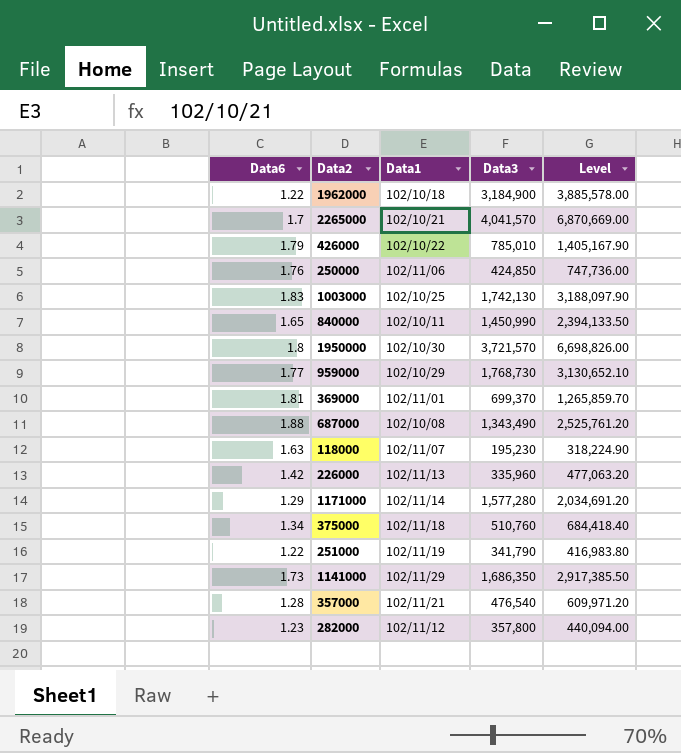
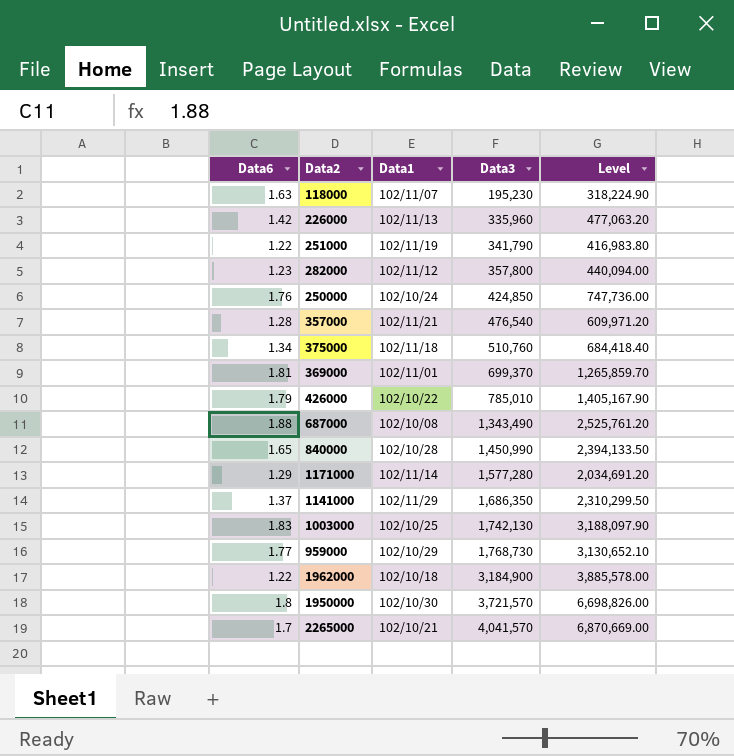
row order: none -> Data3 ascending
250000 | Data1: 102/11/06 -> 102/10/24
840000 | Data1: 102/10/11 -> 102/10/28
1141000 | Data6: 1.73 -> 1.37
1141000 | Level: 2,917,385.50 -> 2,310,299.50

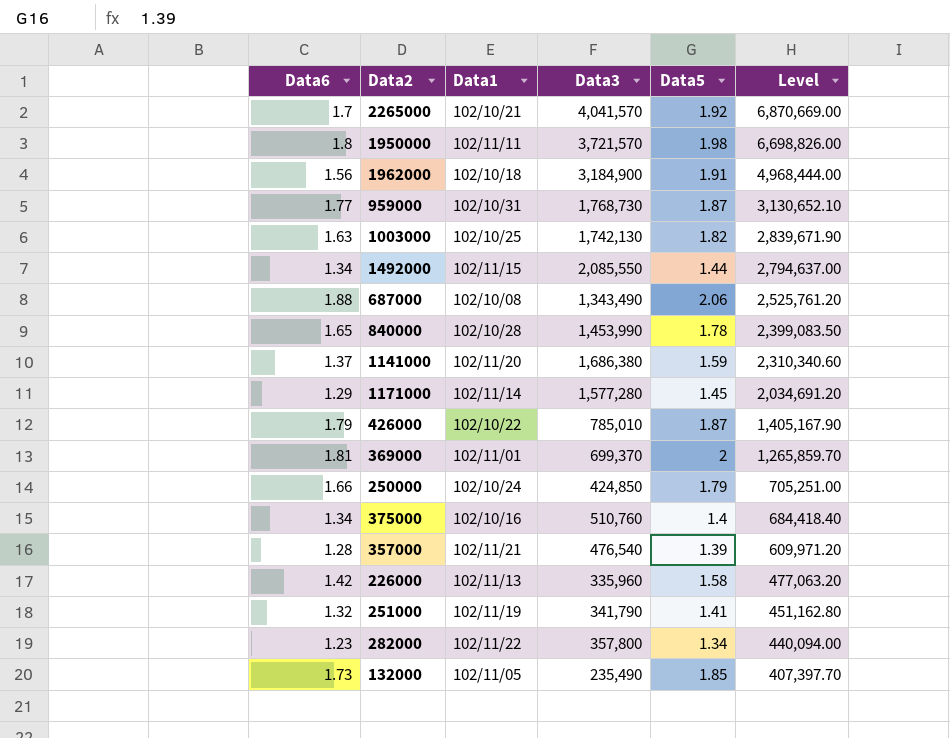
row order: Data3 ascending -> Level descending
column Data5 | position: none -> 5
row 118000: 1.63 | 102/11/07 | 195,230 | 318,224.90 -> none
1950000 | Data1: 102/10/30 -> 102/11/11
1962000 | Data6: 1.22 -> 1.56
1962000 | Level: 3,885,578.00 -> 4,968,444.00
959000 | Data1: 102/10/29 -> 102/10/31
1003000 | Data6: 1.83 -> 1.63
1003000 | Level: 3,188,097.90 -> 2,839,671.90
row 1492000: none -> 1.34 | 102/11/15 | 2,085,550 | 1.44 | 2,794,637.00
840000 | Data3: 1,450,990 -> 1,453,990
840000 | Level: 2,394,133.50 -> 2,399,083.50
1141000 | Data1: 102/11/29 -> 102/11/20
1141000 | Data3: 1,686,350 -> 1,686,380
1141000 | Level: 2,310,299.50 -> 2,310,340.60
250000 | Data6: 1.76 -> 1.66
250000 | Level: 747,736.00 -> 705,251.00
375000 | Data1: 102/11/18 -> 102/10/16
251000 | Data6: 1.22 -> 1.32
251000 | Level: 416,983.80 -> 451,162.80
282000 | Data1: 102/11/12 -> 102/11/22
row 132000: none -> 1.73 | 102/11/05 | 235,490 | 1.85 | 407,397.70

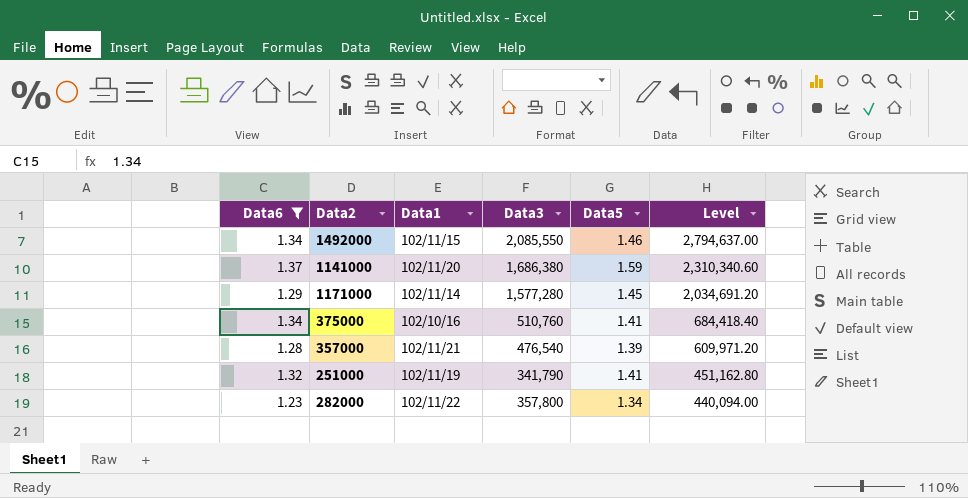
filter: none -> Data6 <= 1.37
1492000 | Data5: 1.44 -> 1.46
375000 | Data5: 1.4 -> 1.41

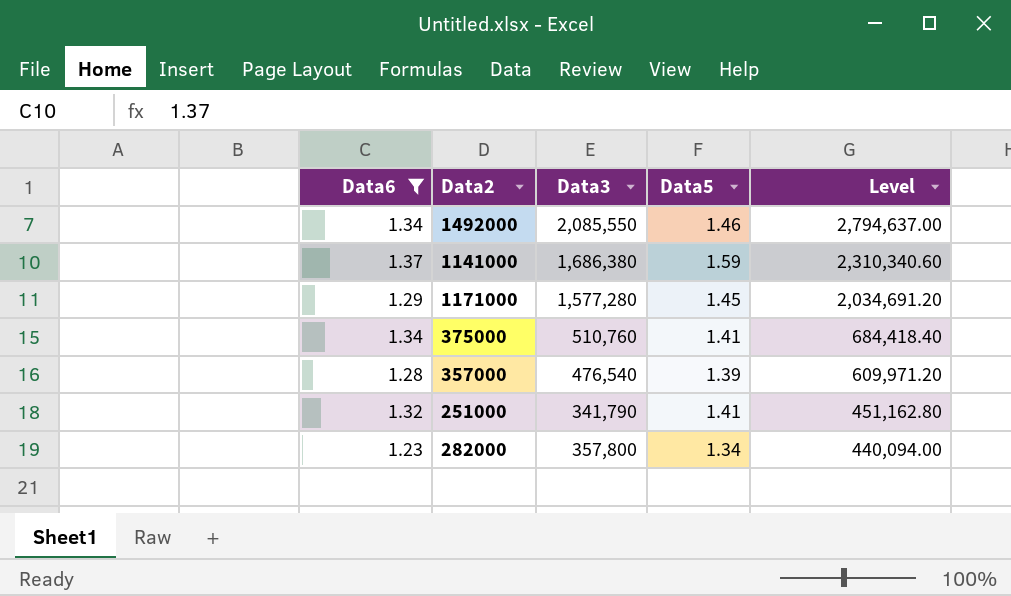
column Data1 | position: 3 -> none

